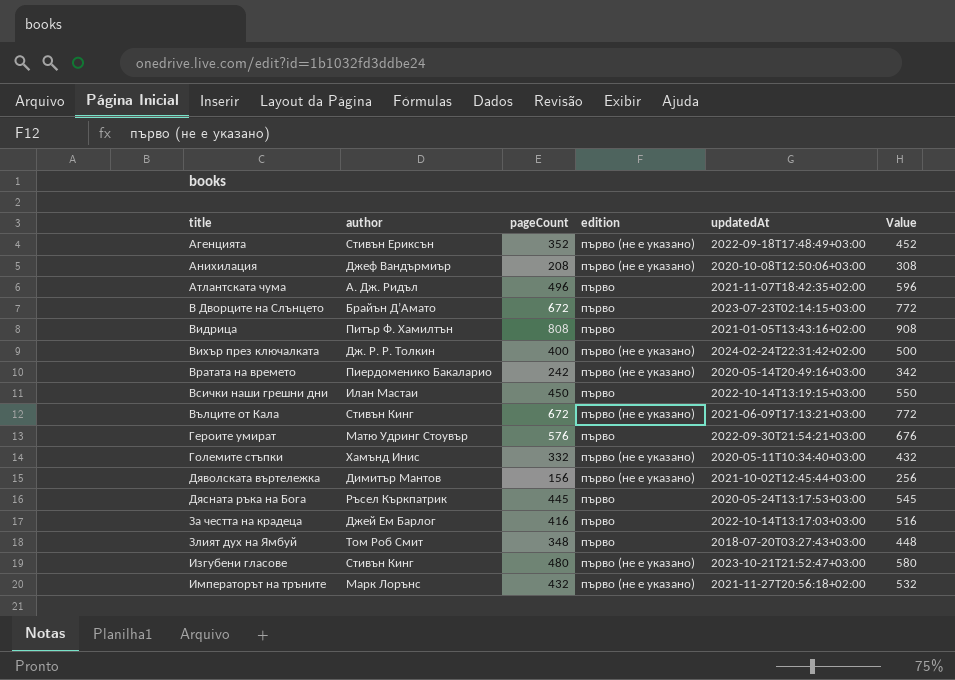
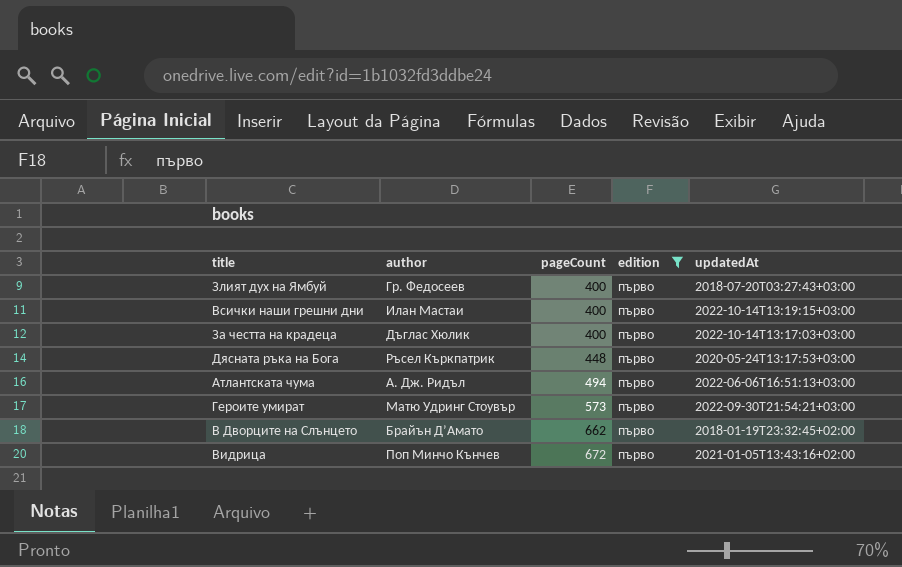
filter: none -> edition = първо
row order: title ascending -> pageCount ascending
column Value | formula: [pageCount] + 100 -> none
Злият дух на Ямбуй | author: Том Роб Смит -> Гр. Федосеев
Злият дух на Ямбуй | pageCount: 348 -> 400
Всички наши грешни дни | pageCount: 450 -> 400
За честта на крадеца | author: Джей Ем Барлог -> Дъглас Хюлик
За честта на крадеца | pageCount: 416 -> 400
Дясната ръка на Бога | pageCount: 445 -> 448
Атлантската чума | pageCount: 496 -> 494
Атлантската чума | updatedAt: 2021-11-07T18:42:35+02:00 -> 2022-06-06T16:51:13+03:00
Героите умират | pageCount: 576 -> 573
В Дворците на Слънцето | pageCount: 672 -> 662
В Дворците на Слънцето | updatedAt: 2023-07-23T02:14:15+03:00 -> 2018-01-19T23:32:45+02:00
Видрица | author: Питър Ф. Хамилтън -> Поп Минчо Кънчев
Видрица | pageCount: 808 -> 672

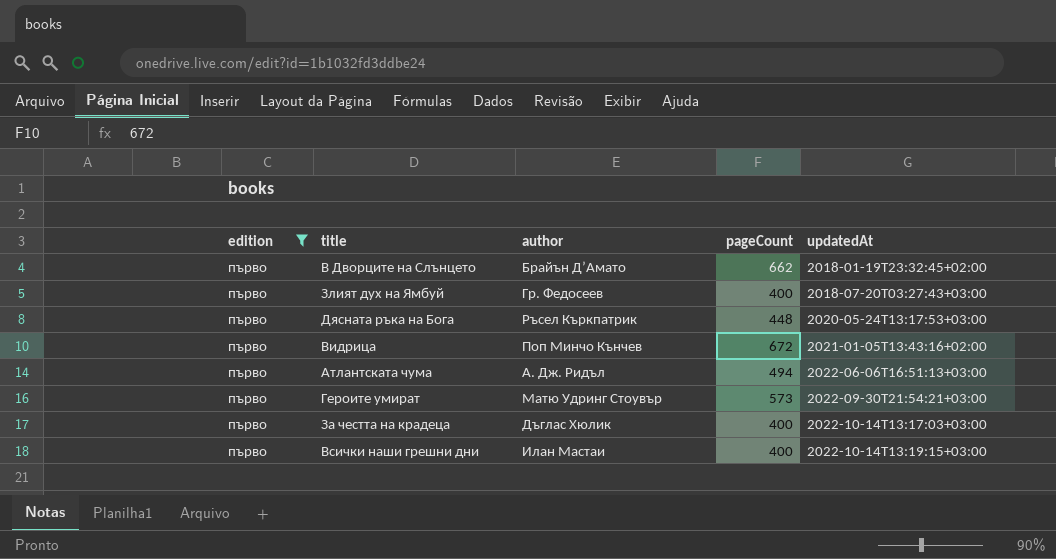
row order: pageCount ascending -> updatedAt ascending
column edition | position: 4 -> 1

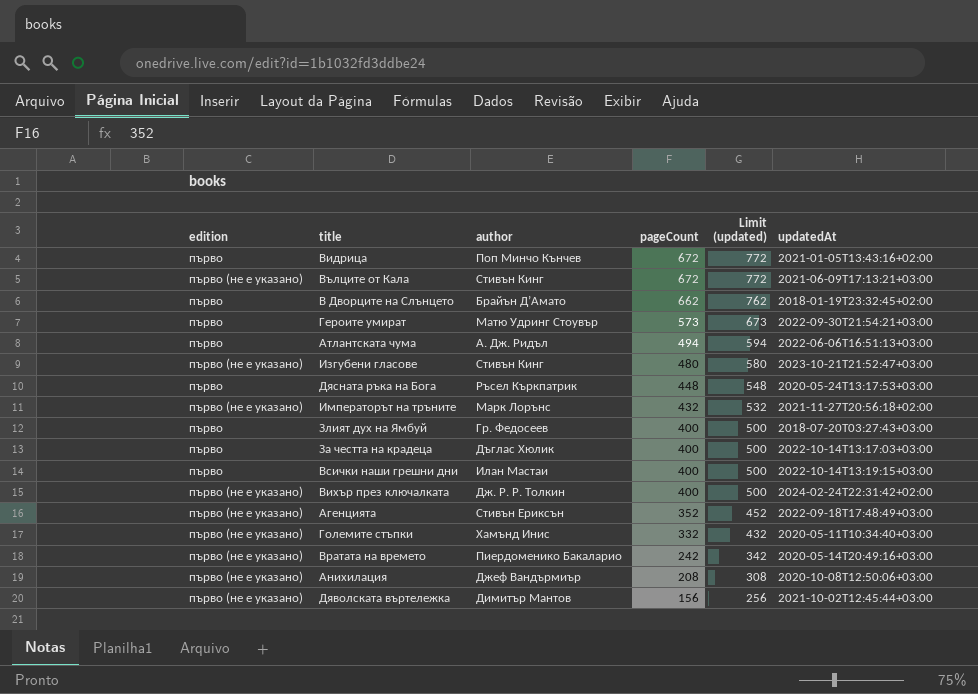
filter: edition = първо -> none
row order: updatedAt ascending -> pageCount descending
column Limit (updated) | formula: none -> [pageCount] + 100

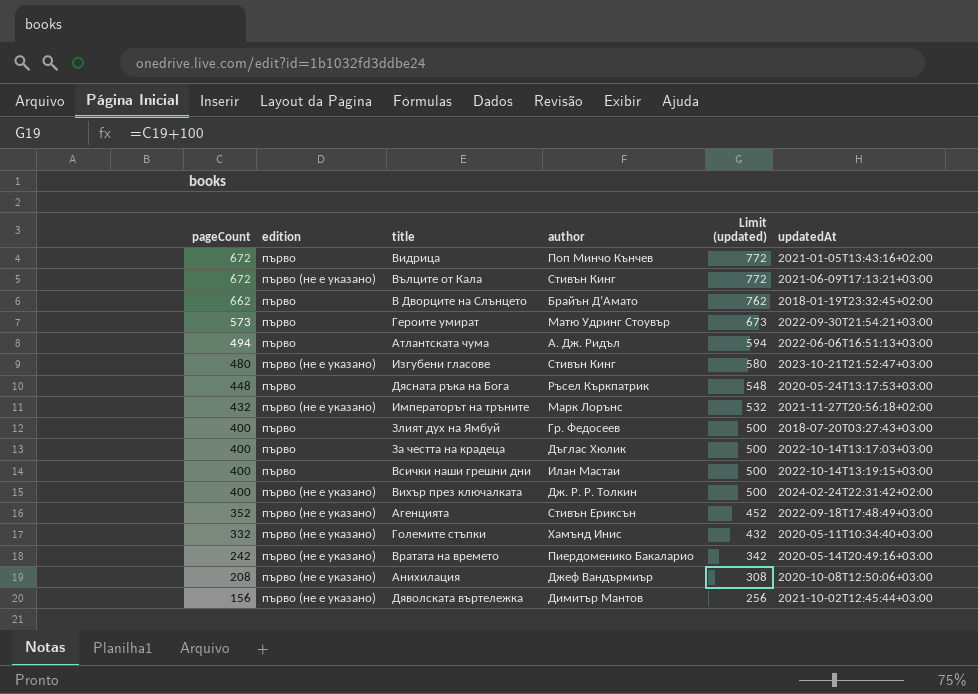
column pageCount | position: 4 -> 1

